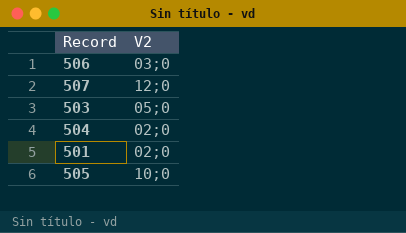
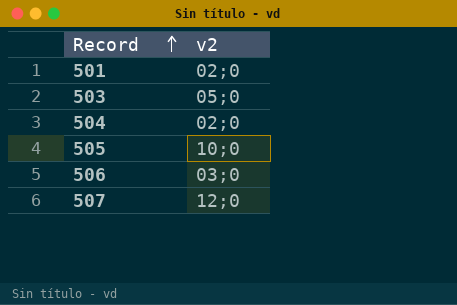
row order: none -> Record ascending
column name: V2 -> v2

